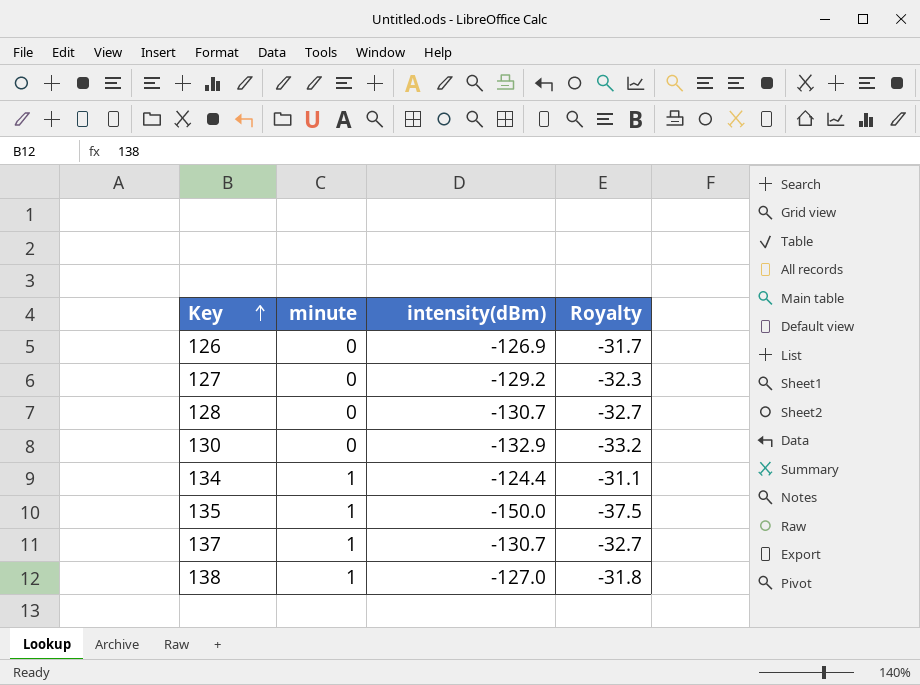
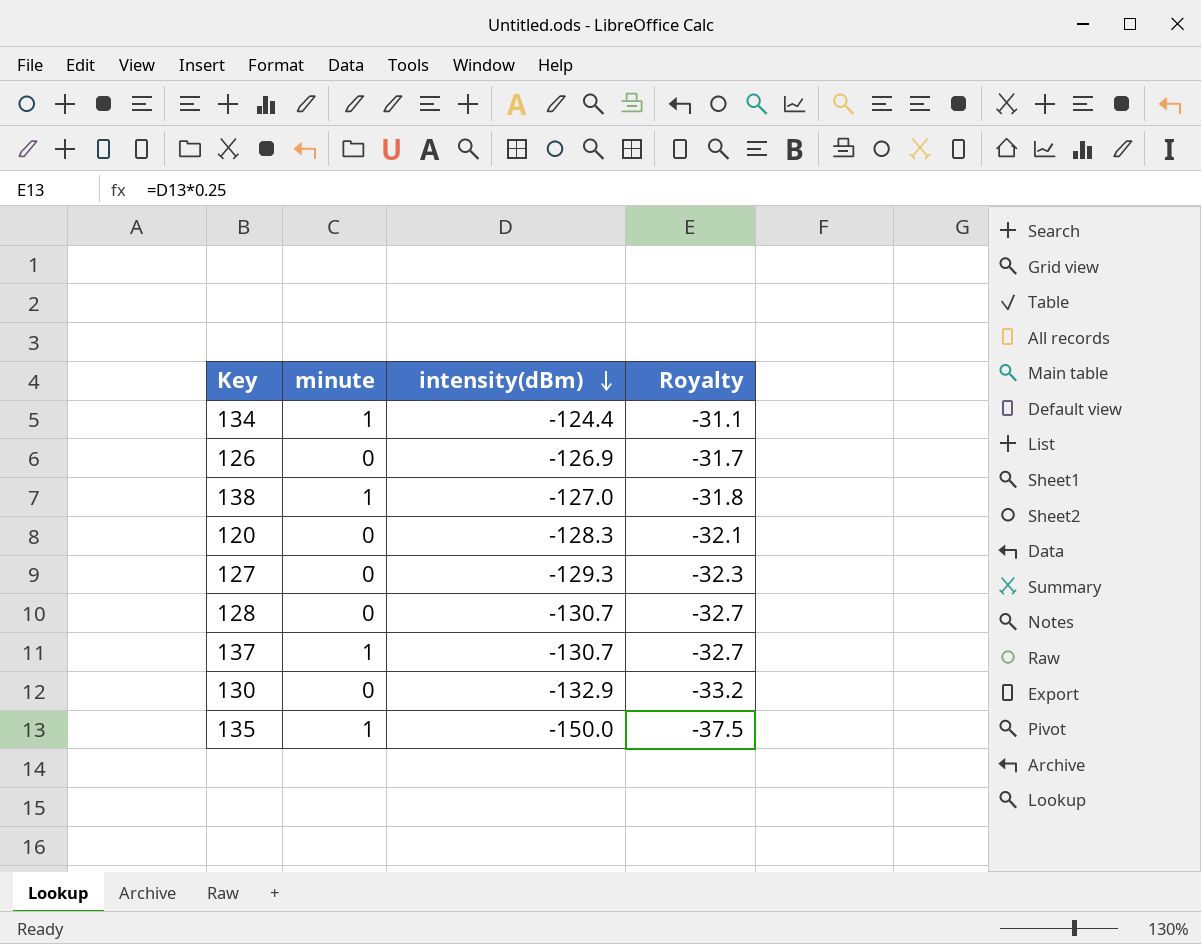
row order: Key ascending -> intensity(dBm) descending
row 120: none -> 0 | -128.3 | -32.1
127 | intensity(dBm): -129.2 -> -129.3

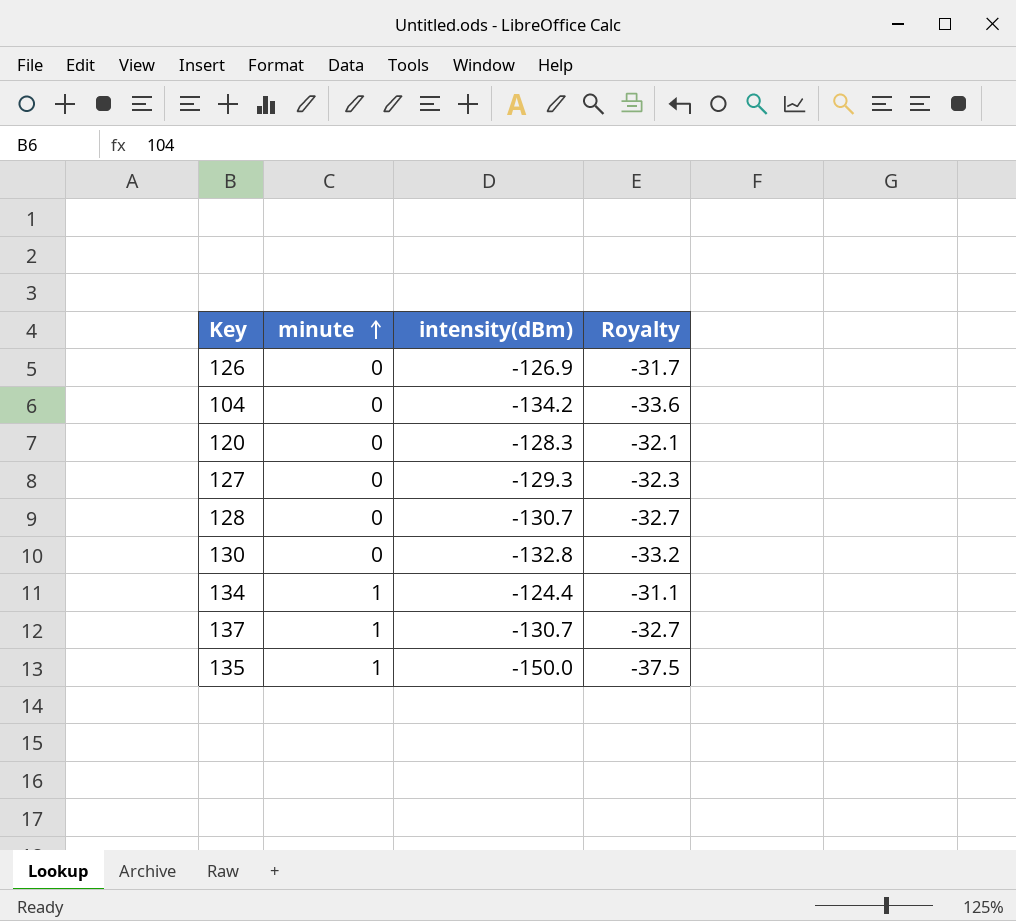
row order: intensity(dBm) descending -> minute ascending
row 138: 1 | -127.0 | -31.8 -> none
row 104: none -> 0 | -134.2 | -33.6
130 | intensity(dBm): -132.9 -> -132.8

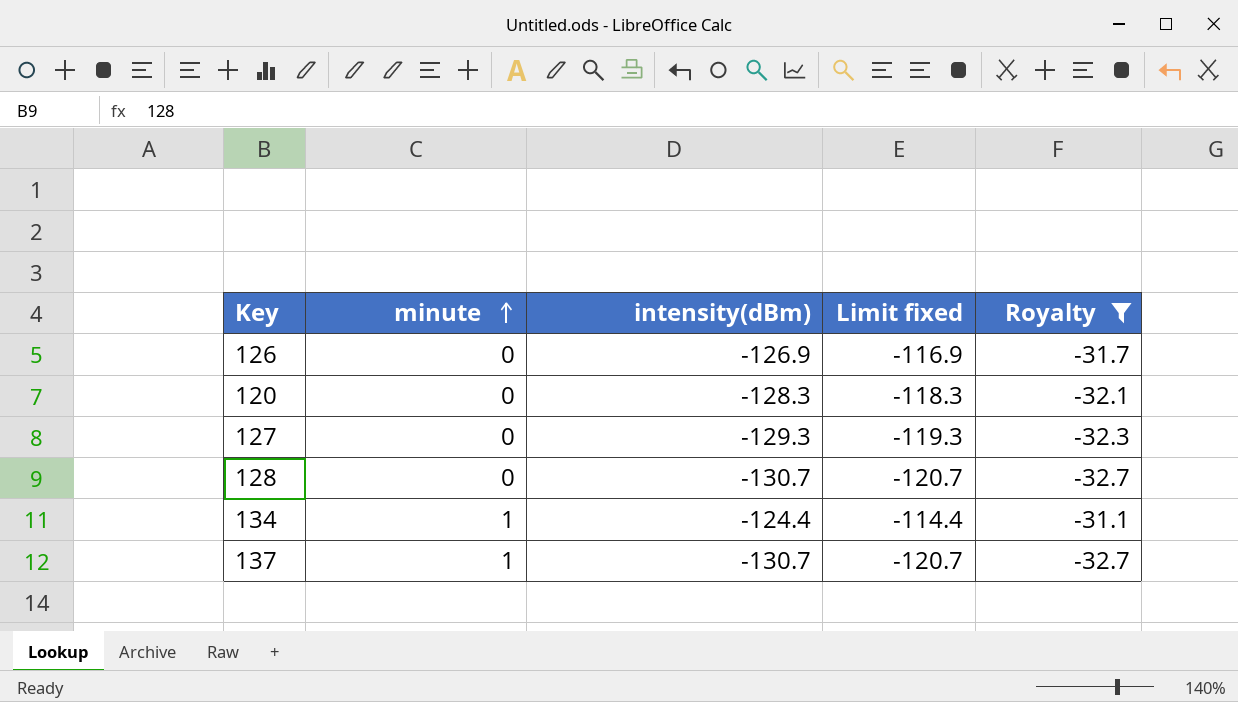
filter: none -> Royalty >= -32.7
column Limit fixed | formula: none -> [intensity(dBm)] + 10

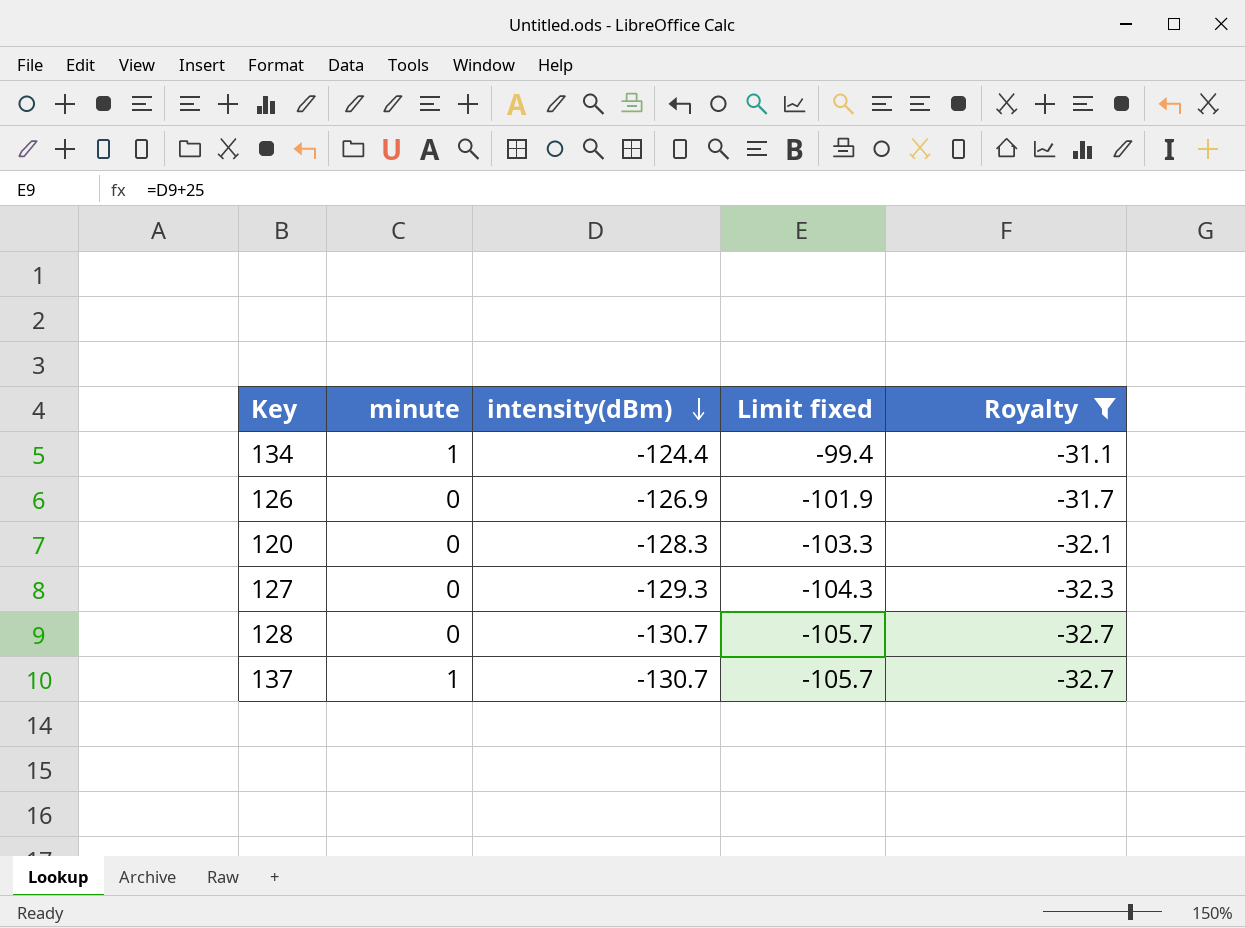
row order: minute ascending -> intensity(dBm) descending
column Limit fixed | formula: [intensity(dBm)] + 10 -> [intensity(dBm)] + 25

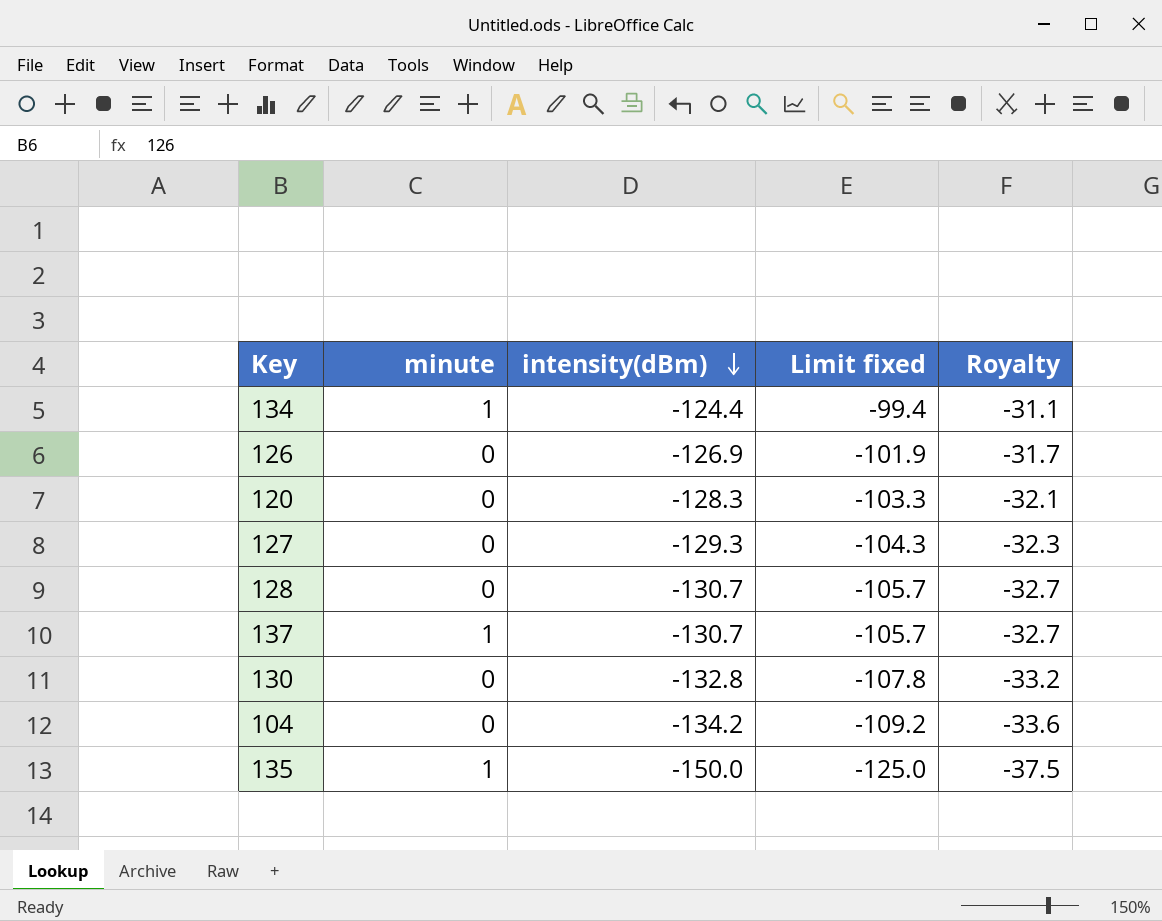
filter: Royalty >= -32.7 -> none

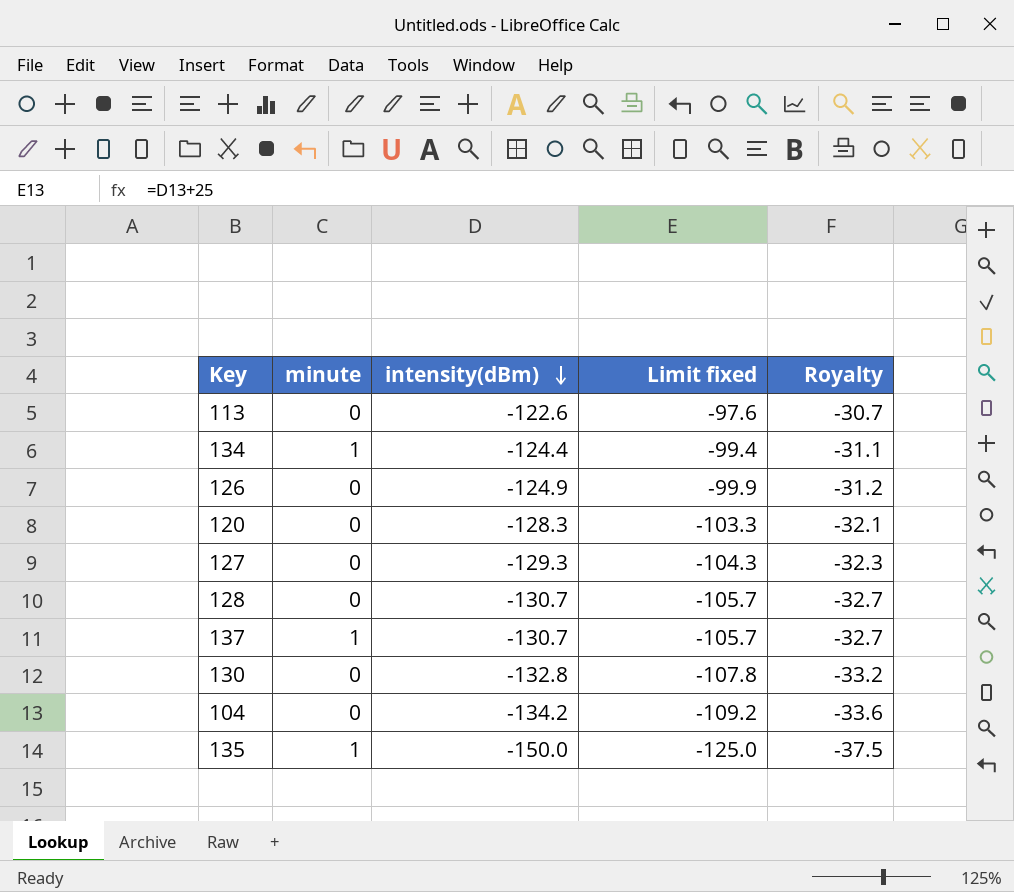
row 113: none -> 0 | -122.6 | -97.6 | -30.7
126 | intensity(dBm): -126.9 -> -124.9
126 | Limit fixed: -101.9 -> -99.9
126 | Royalty: -31.7 -> -31.2

